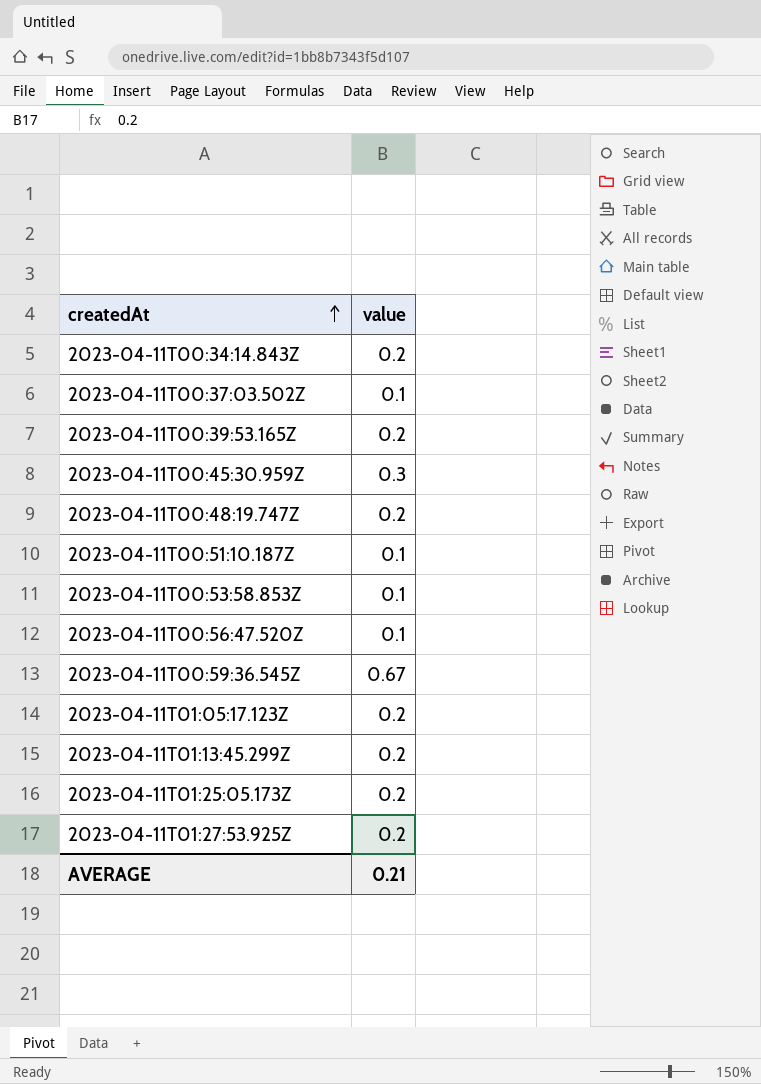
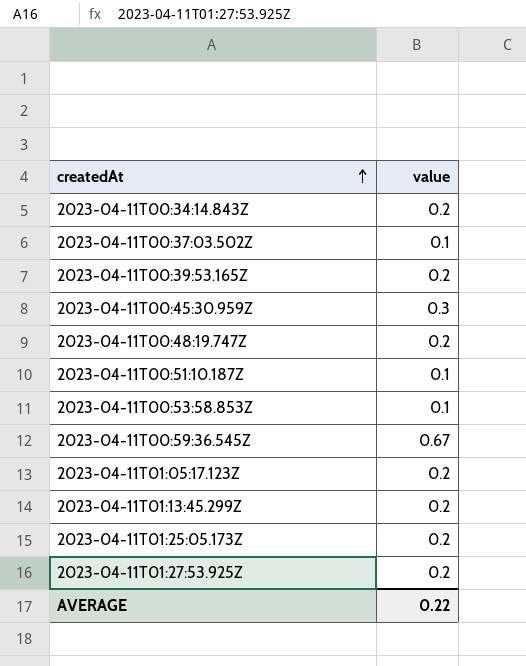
row 2023-04-11T00:56:47.520Z: 0.1 -> none
AVERAGE | value: 0.21 -> 0.22

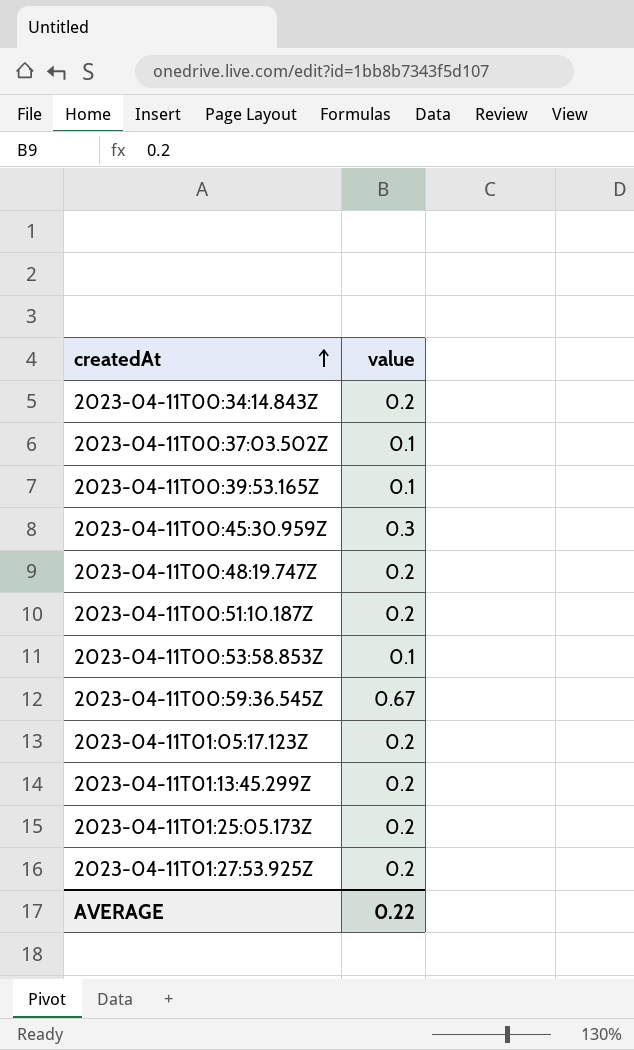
2023-04-11T00:39:53.165Z | value: 0.2 -> 0.1
2023-04-11T00:51:10.187Z | value: 0.1 -> 0.2

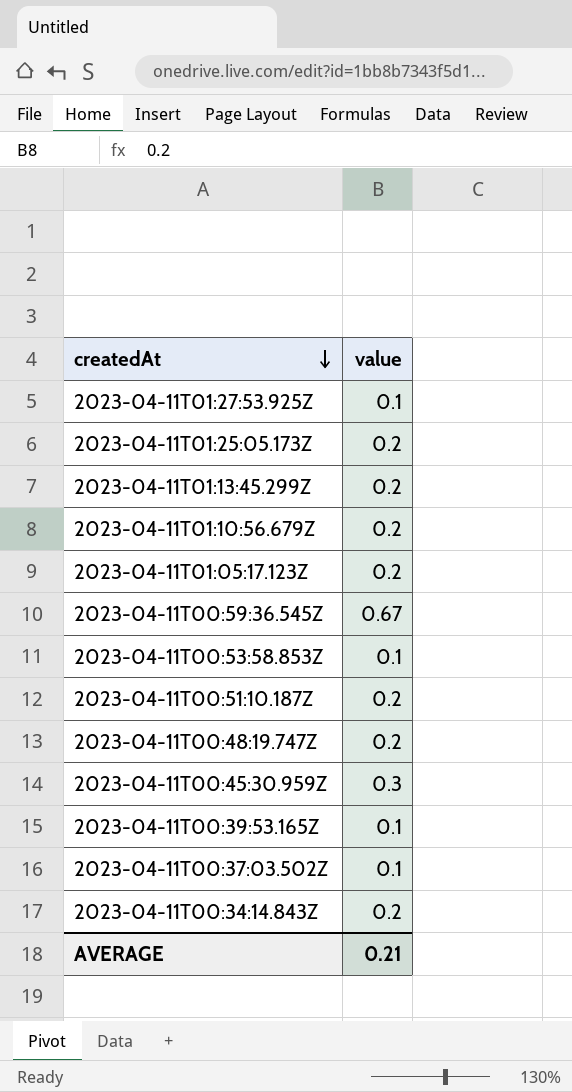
row order: createdAt ascending -> createdAt descending
2023-04-11T01:27:53.925Z | value: 0.2 -> 0.1
row 2023-04-11T01:10:56.679Z: none -> 0.2
AVERAGE | value: 0.22 -> 0.21

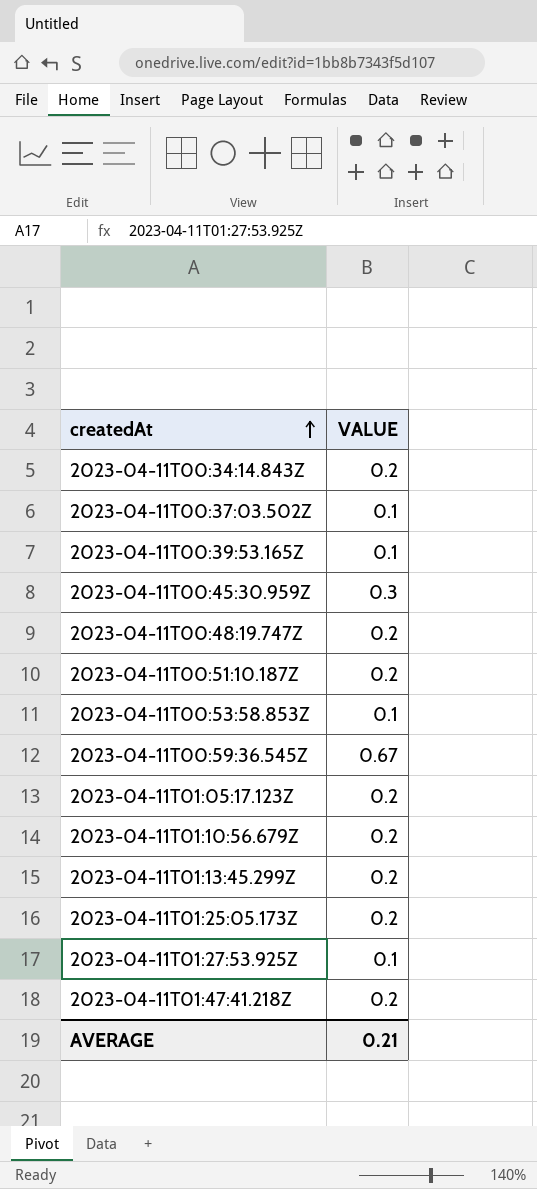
row order: createdAt descending -> createdAt ascending
column name: value -> VALUE
row 2023-04-11T01:47:41.218Z: none -> 0.2

